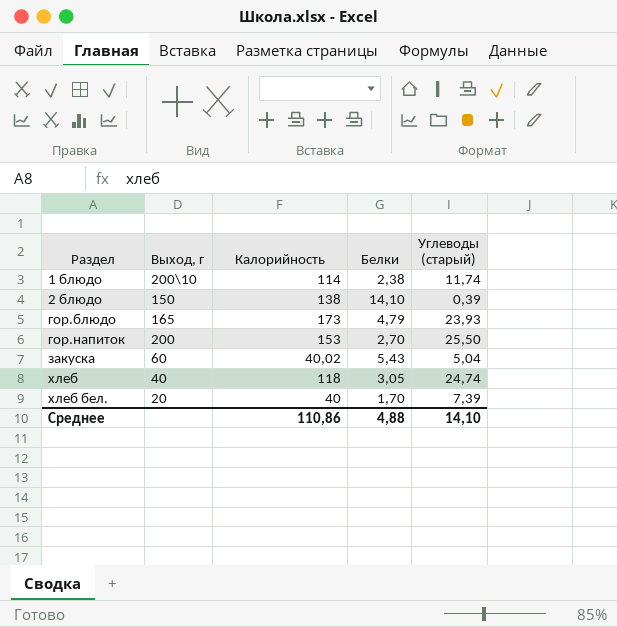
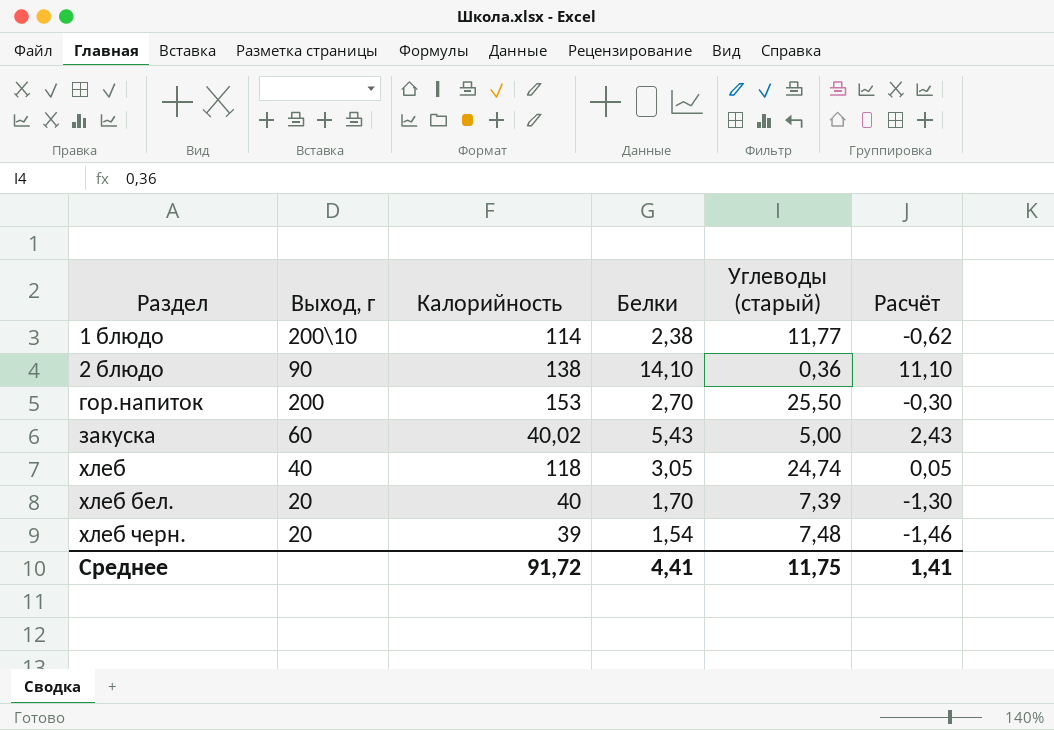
column Расчёт | formula: none -> [Белки] - 3
row гор.блюдо: 165 | 173 | 4,79 | 23,93 -> none
1 блюдо | Углеводы (старый): 11,74 -> 11,77
2 блюдо | Выход, г: 150 -> 90
2 блюдо | Углеводы (старый): 0,39 -> 0,36
закуска | Углеводы (старый): 5,04 -> 5,00
row хлеб черн.: none -> 20 | 39 | 1,54 | 7,48 | -1,46
Среднее | Калорийность: 110,86 -> 91,72
Среднее | Белки: 4,88 -> 4,41
Среднее | Углеводы (старый): 14,10 -> 11,75

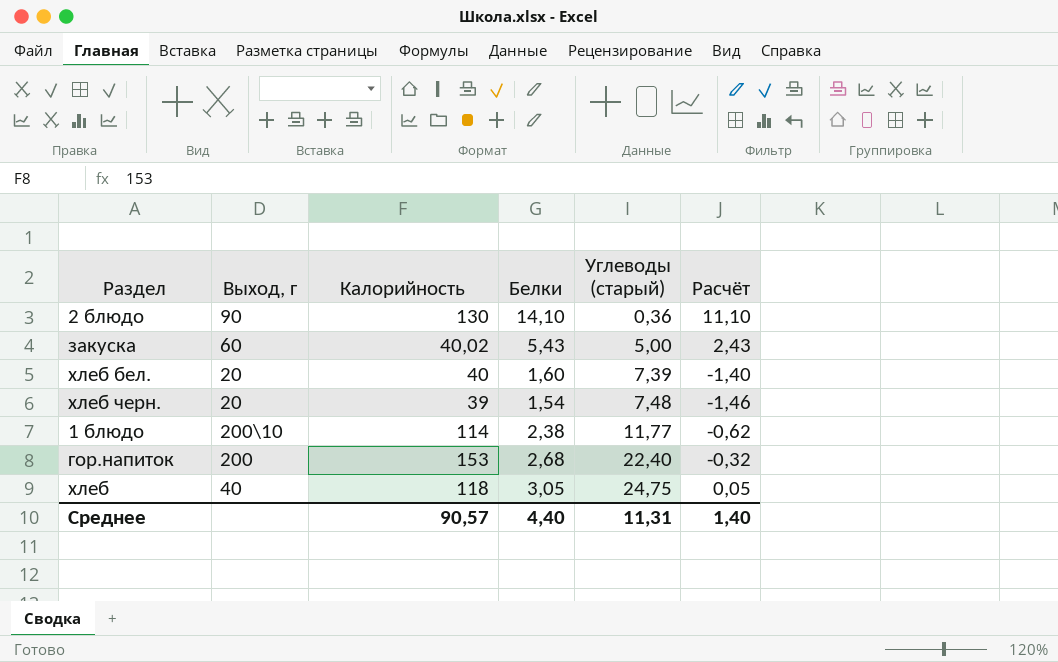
row order: Раздел ascending -> Углеводы (старый) ascending
2 блюдо | Калорийность: 138 -> 130
хлеб бел. | Белки: 1,70 -> 1,60
хлеб бел. | Расчёт: -1,30 -> -1,40
гор.напиток | Белки: 2,70 -> 2,68
гор.напиток | Углеводы (старый): 25,50 -> 22,40
гор.напиток | Расчёт: -0,30 -> -0,32
хлеб | Углеводы (старый): 24,74 -> 24,75
Среднее | Калорийность: 91,72 -> 90,57
Среднее | Белки: 4,41 -> 4,40
Среднее | Углеводы (старый): 11,75 -> 11,31
Среднее | Расчёт: 1,41 -> 1,40

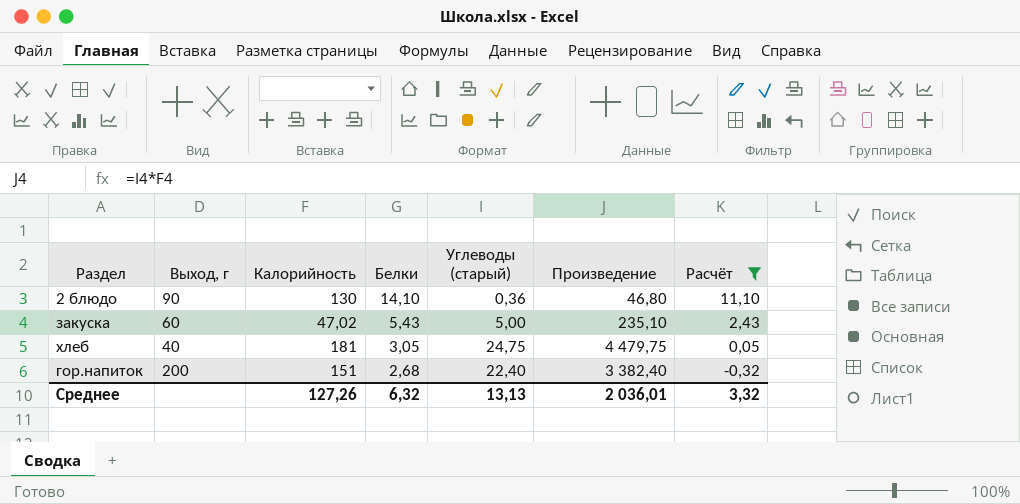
filter: none -> Расчёт >= -0,32
row order: Углеводы (старый) ascending -> Белки descending
column Произведение | formula: none -> [Калорийность] * [Углеводы (старый)]
закуска | Калорийность: 40,02 -> 47,02
хлеб | Калорийность: 118 -> 181
гор.напиток | Калорийность: 153 -> 151
Среднее | Калорийность: 90,57 -> 127,26
Среднее | Белки: 4,40 -> 6,32
Среднее | Углеводы (старый): 11,31 -> 13,13
Среднее | Расчёт: 1,40 -> 3,32

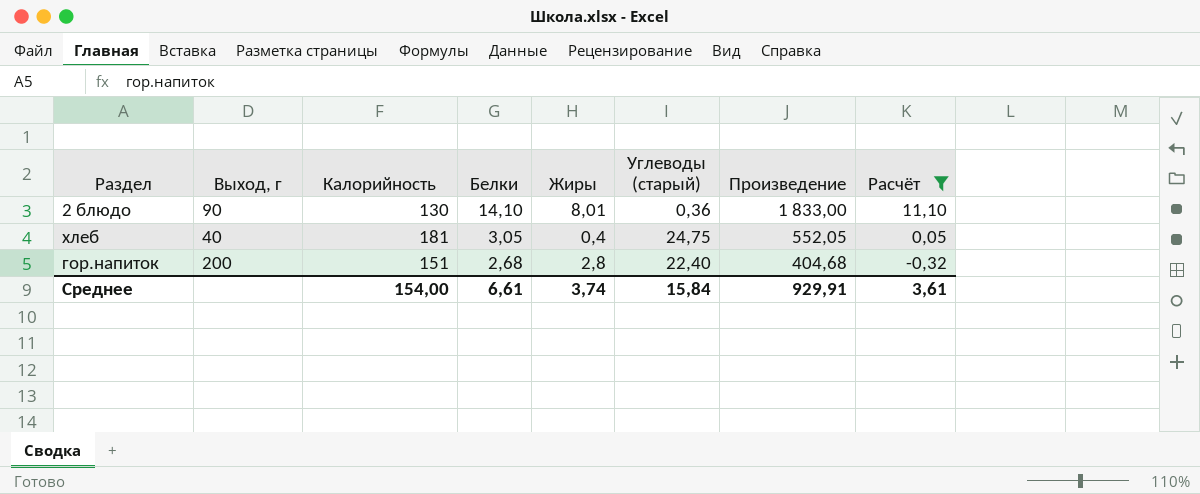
column Жиры | position: none -> 5
column Произведение | formula: [Калорийность] * [Углеводы (старый)] -> [Калорийность] * [Белки]
row закуска: 60 | 47,02 | 5,43 | 5,00 | 235,10 | 2,43 -> none
Среднее | Калорийность: 127,26 -> 154,00
Среднее | Белки: 6,32 -> 6,61
Среднее | Углеводы (старый): 13,13 -> 15,84
Среднее | Произведение: 2 036,01 -> 929,91
Среднее | Расчёт: 3,32 -> 3,61

